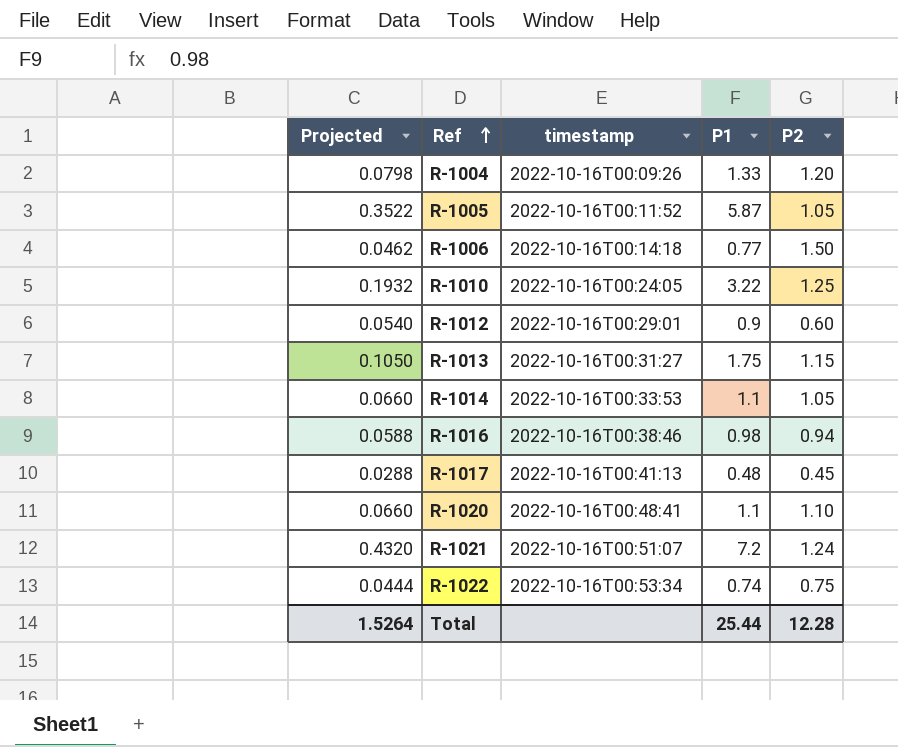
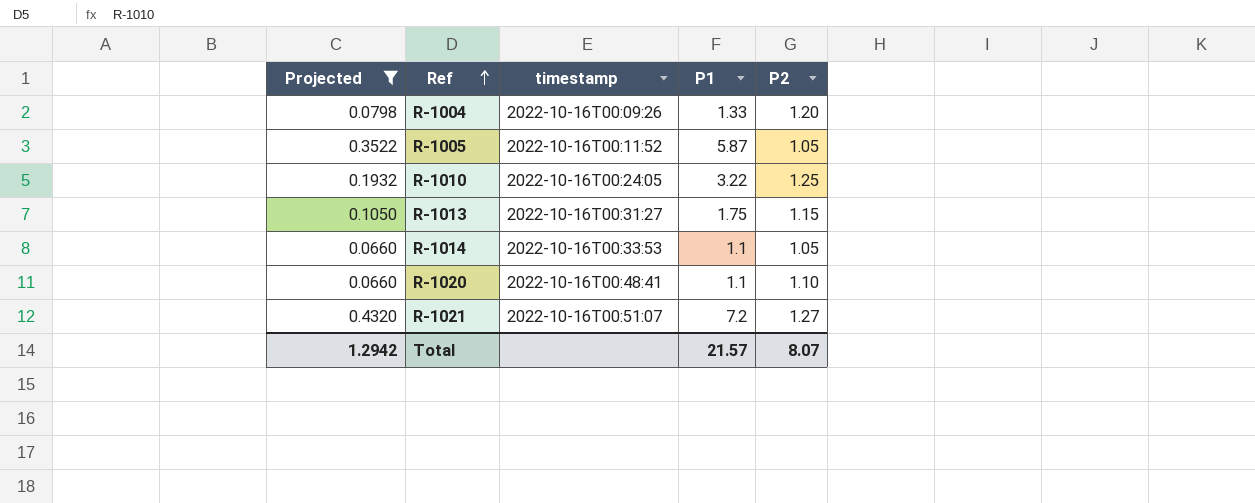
filter: none -> Projected >= 0.0660
R-1021 | P2: 1.24 -> 1.27
Total | Projected: 1.5264 -> 1.2942
Total | P1: 25.44 -> 21.57
Total | P2: 12.28 -> 8.07

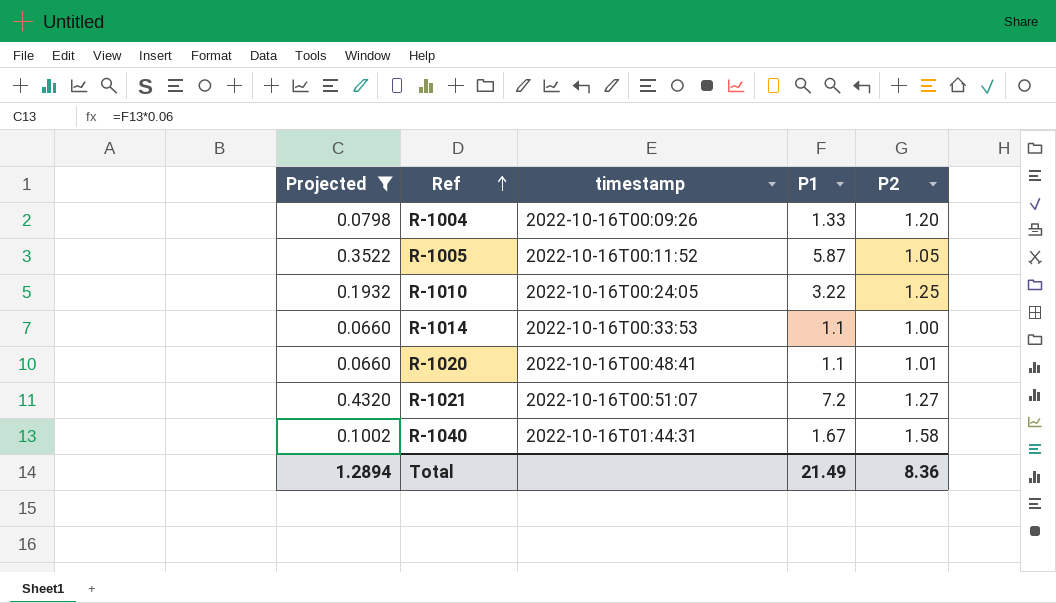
row R-1013: 0.1050 | 2022-10-16T00:31:27 | 1.75 | 1.15 -> none
R-1014 | P2: 1.05 -> 1.00
R-1020 | P2: 1.10 -> 1.01
row R-1040: none -> 0.1002 | 2022-10-16T01:44:31 | 1.67 | 1.58
Total | Projected: 1.2942 -> 1.2894
Total | P1: 21.57 -> 21.49
Total | P2: 8.07 -> 8.36

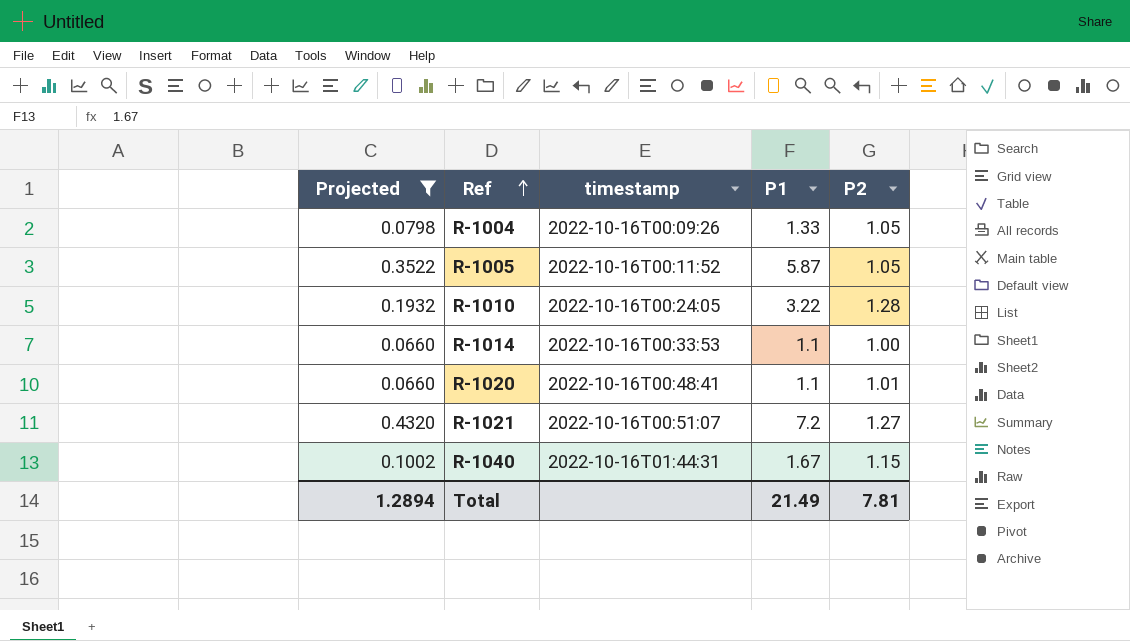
R-1004 | P2: 1.20 -> 1.05
R-1010 | P2: 1.25 -> 1.28
R-1040 | P2: 1.58 -> 1.15
Total | P2: 8.36 -> 7.81

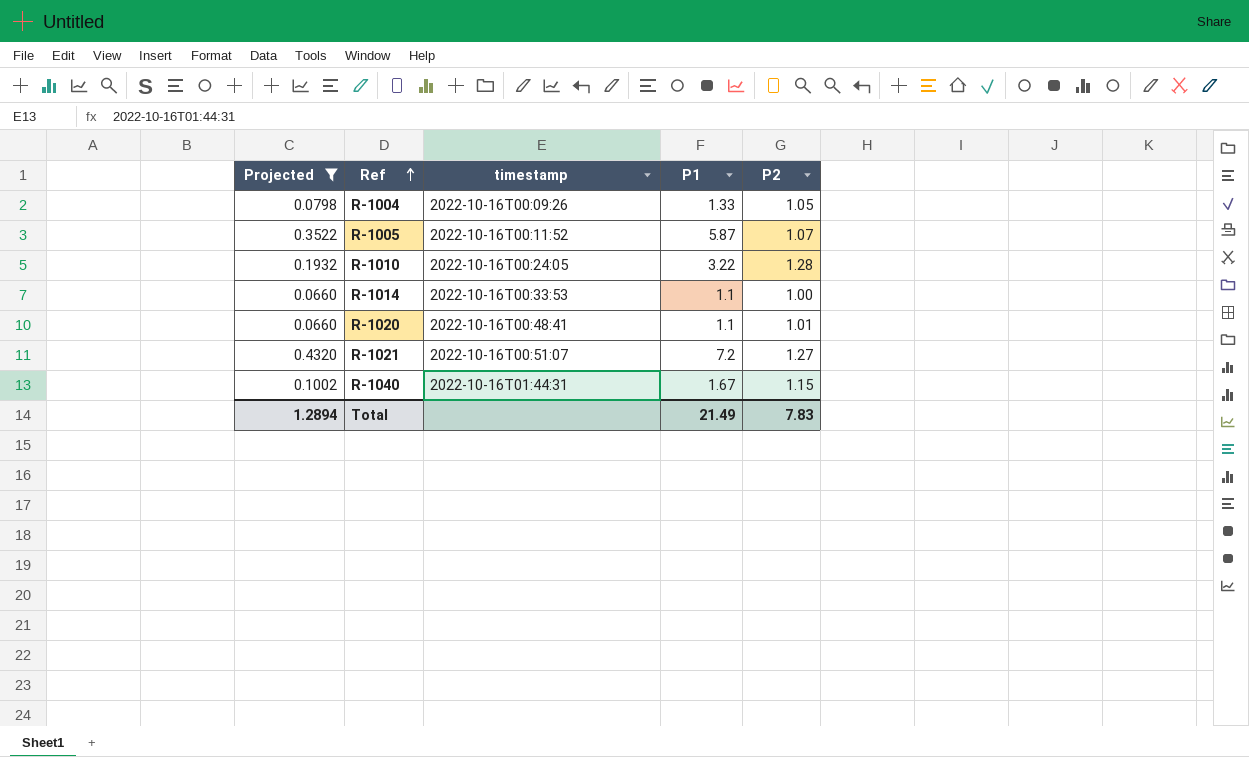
R-1005 | P2: 1.05 -> 1.07
Total | P2: 7.81 -> 7.83

